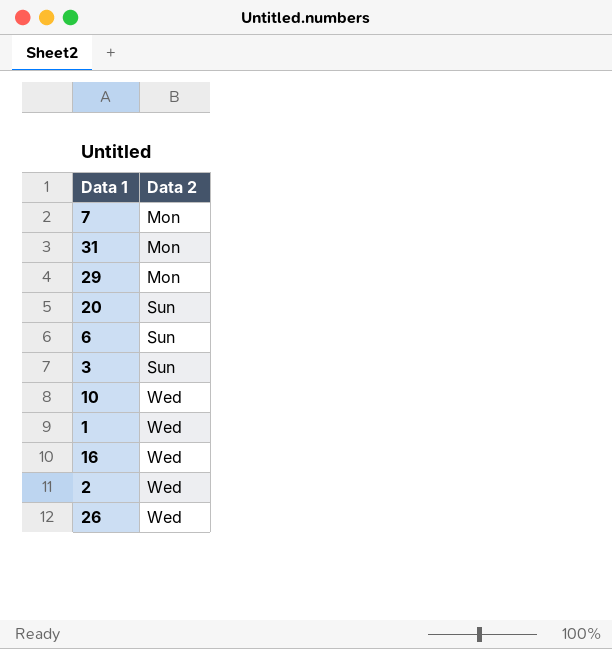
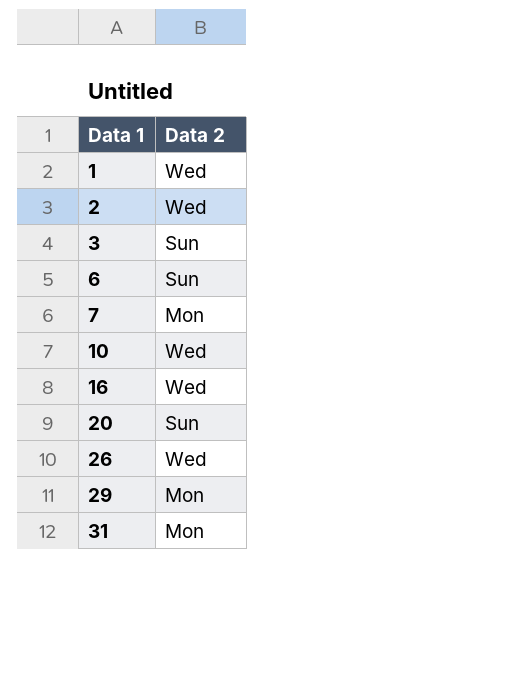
row order: Data 2 ascending -> Data 1 ascending

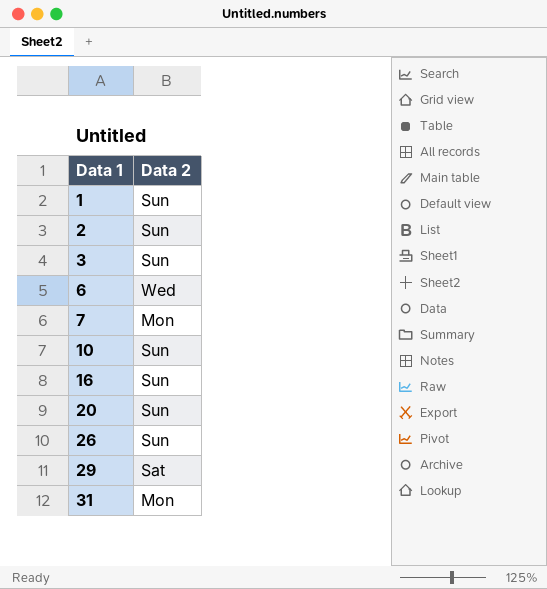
1 | Data 2: Wed -> Sun
2 | Data 2: Wed -> Sun
6 | Data 2: Sun -> Wed
10 | Data 2: Wed -> Sun
16 | Data 2: Wed -> Sun
26 | Data 2: Wed -> Sun
29 | Data 2: Mon -> Sat

